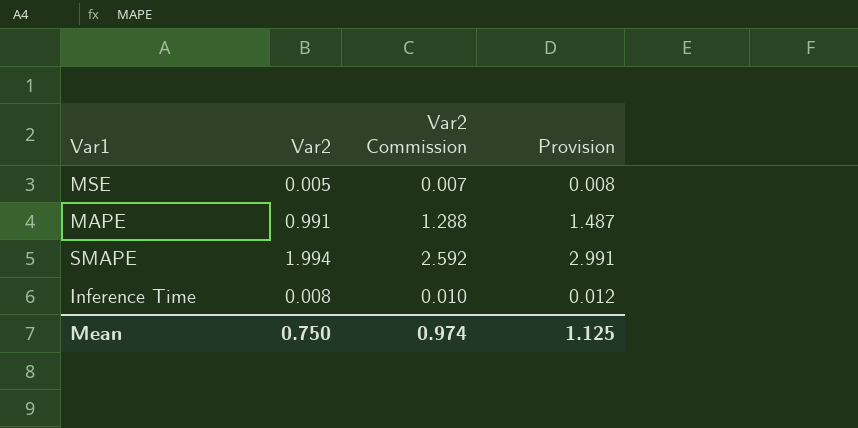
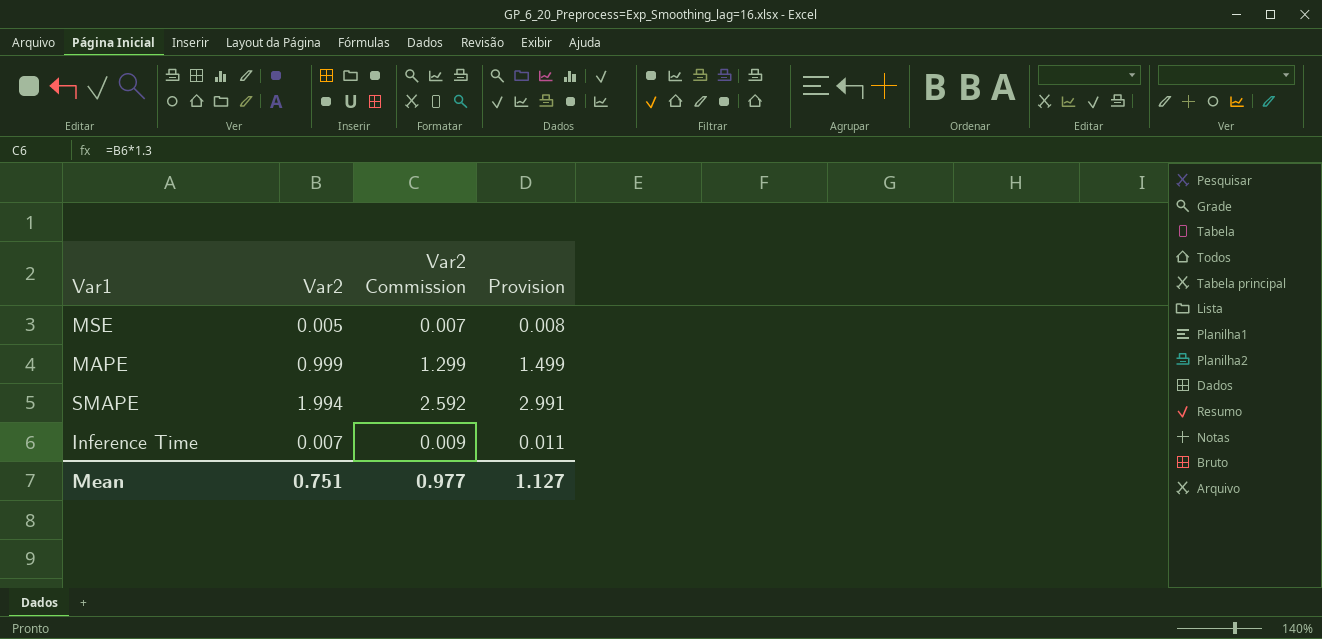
MAPE | Var2: 0.991 -> 0.999
MAPE | Var2 Commission: 1.288 -> 1.299
MAPE | Provision: 1.487 -> 1.499
Inference Time | Var2: 0.008 -> 0.007
Inference Time | Var2 Commission: 0.010 -> 0.009
Inference Time | Provision: 0.012 -> 0.011
Mean | Var2: 0.750 -> 0.751
Mean | Var2 Commission: 0.974 -> 0.977
Mean | Provision: 1.125 -> 1.127

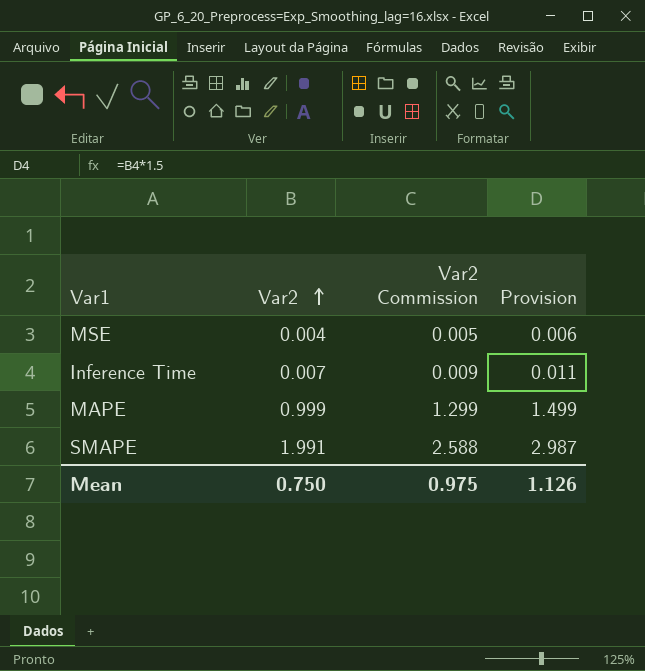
row order: none -> Var2 ascending
MSE | Var2: 0.005 -> 0.004
MSE | Var2 Commission: 0.007 -> 0.005
MSE | Provision: 0.008 -> 0.006
SMAPE | Var2: 1.994 -> 1.991
SMAPE | Var2 Commission: 2.592 -> 2.588
SMAPE | Provision: 2.991 -> 2.987
Mean | Var2: 0.751 -> 0.750
Mean | Var2 Commission: 0.977 -> 0.975
Mean | Provision: 1.127 -> 1.126

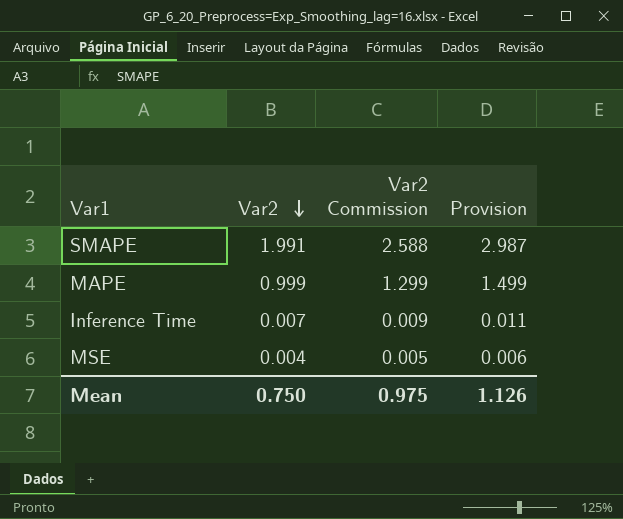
row order: Var2 ascending -> Var2 descending

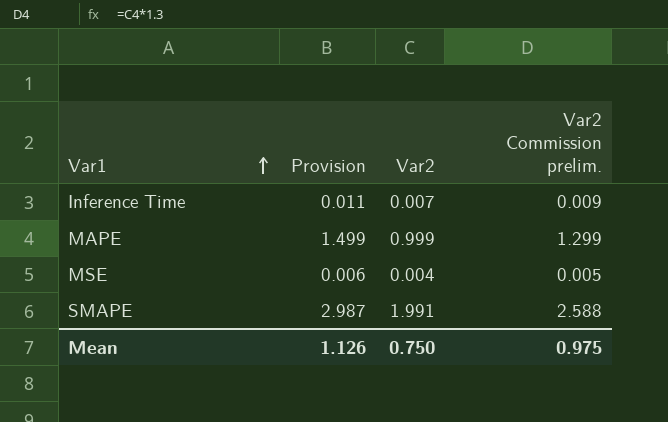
row order: Var2 descending -> Var1 ascending
column Provision | position: 4 -> 2
column name: Var2 Commission -> Var2 Commission prelim.

